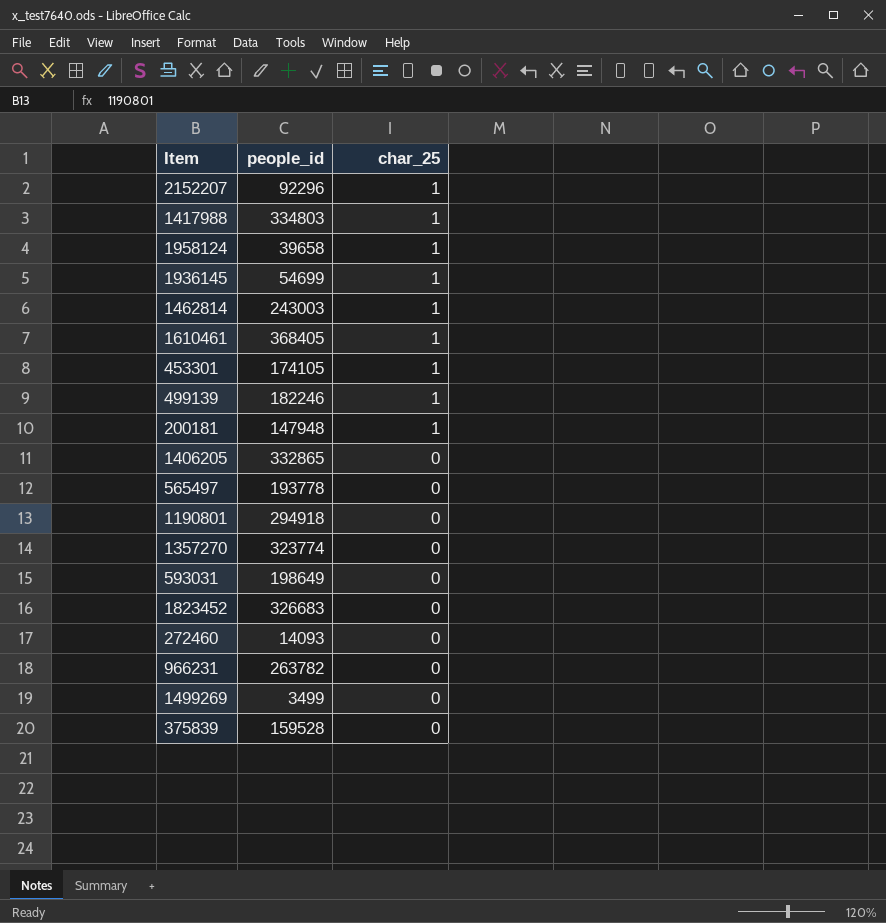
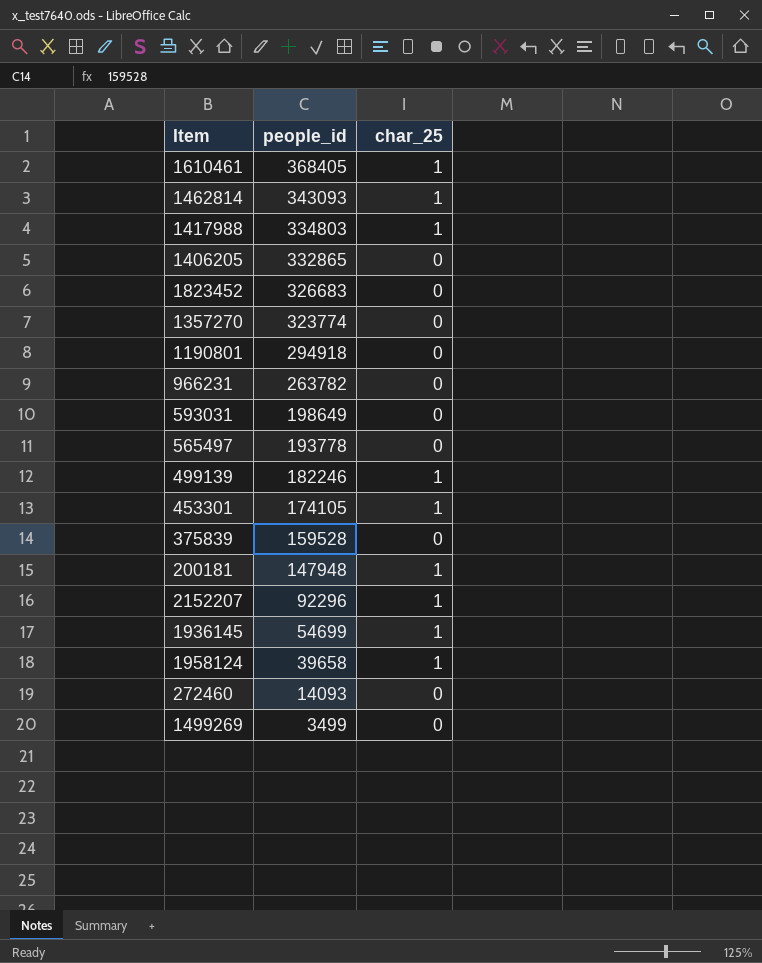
row order: char_25 descending -> people_id descending
1462814 | people_id: 243003 -> 343093

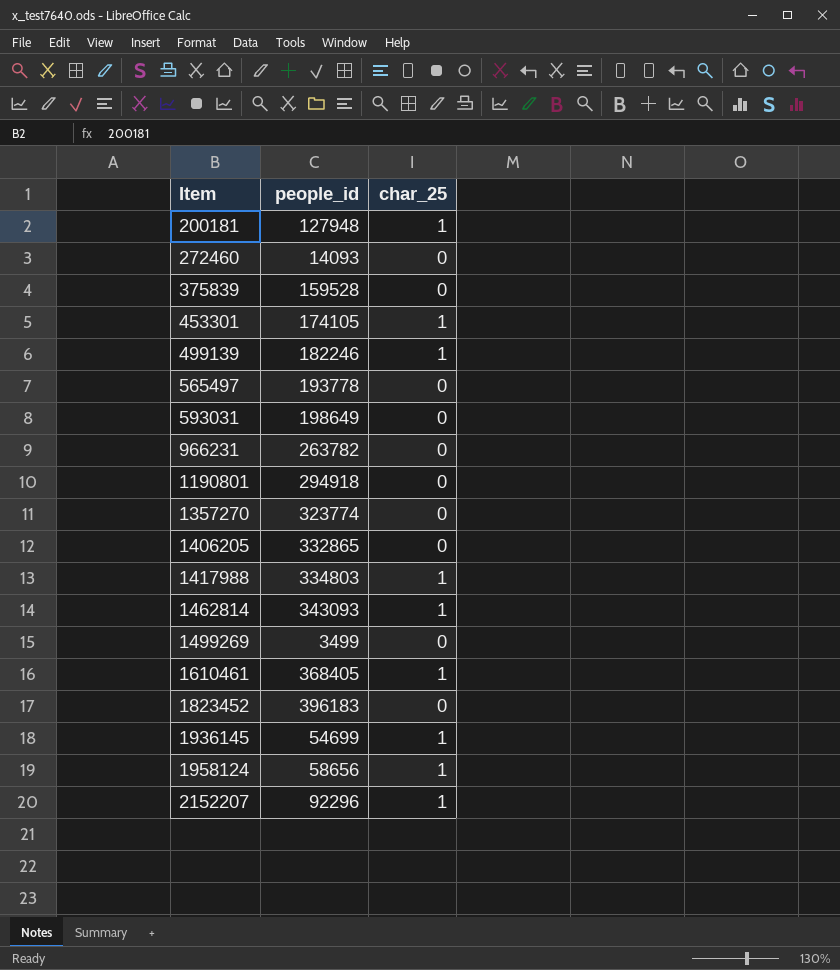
row order: people_id descending -> Item ascending
200181 | people_id: 147948 -> 127948
1823452 | people_id: 326683 -> 396183
1958124 | people_id: 39658 -> 58656

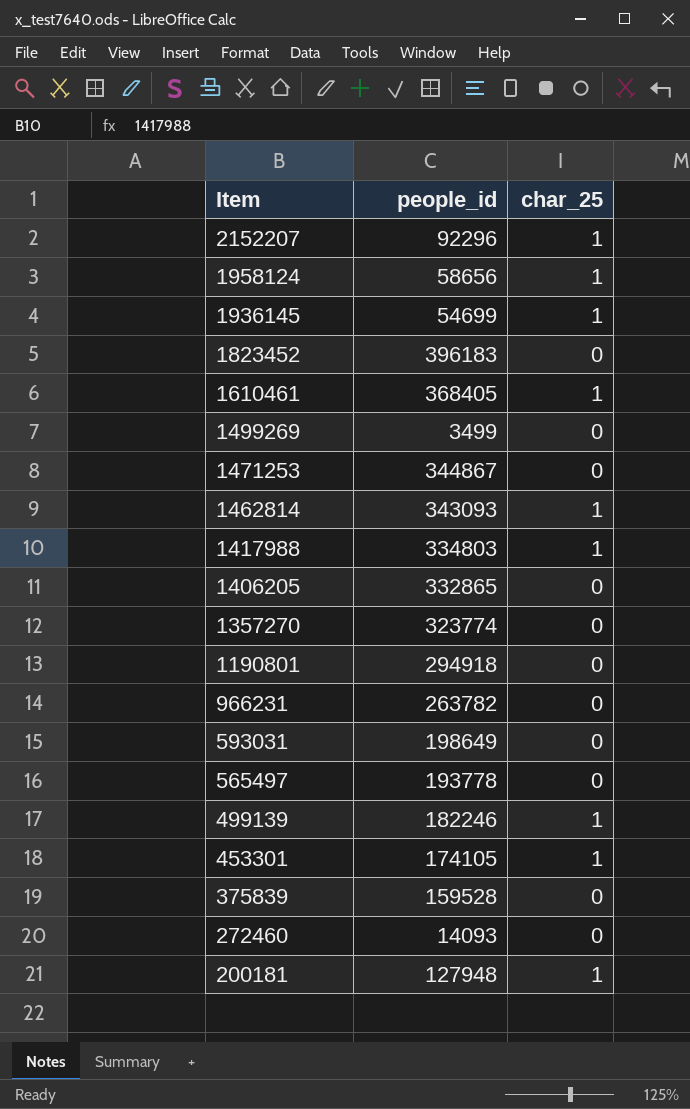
row order: Item ascending -> Item descending
row 1471253: none -> 344867 | 0

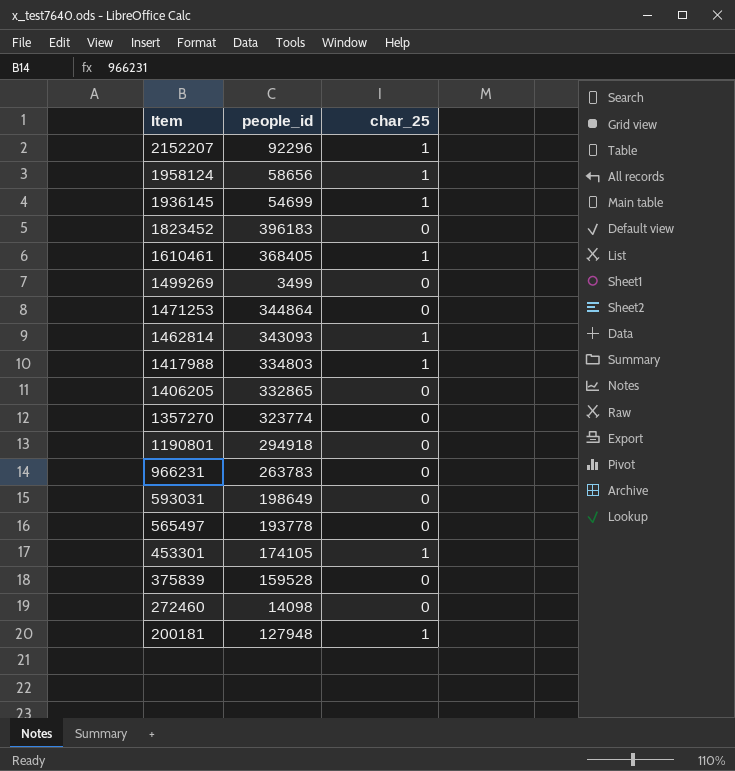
row 499139: 182246 | 1 -> none
1471253 | people_id: 344867 -> 344864
966231 | people_id: 263782 -> 263783
272460 | people_id: 14093 -> 14098

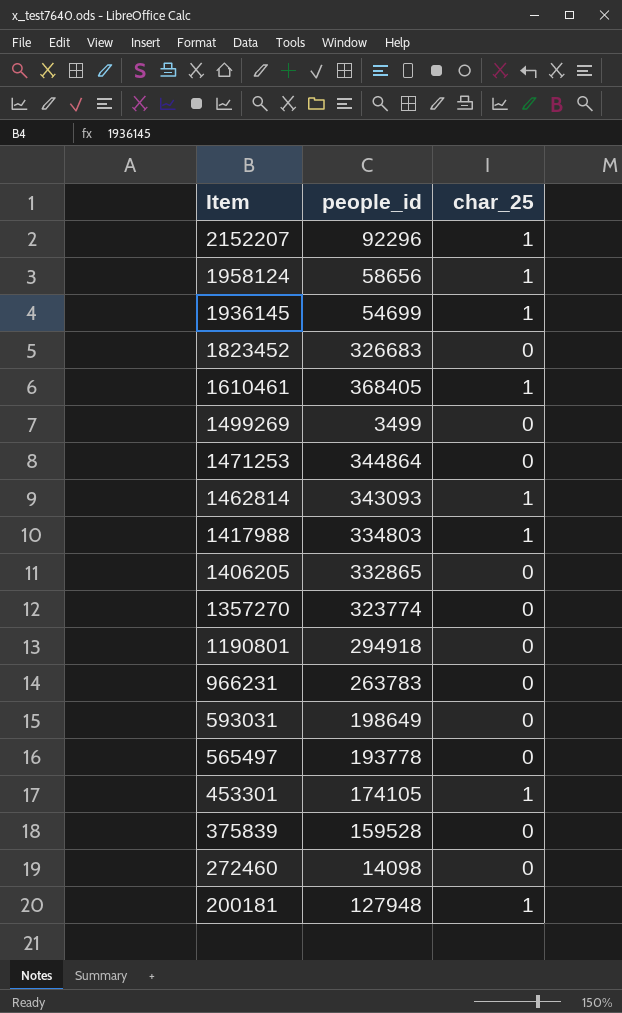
1823452 | people_id: 396183 -> 326683

